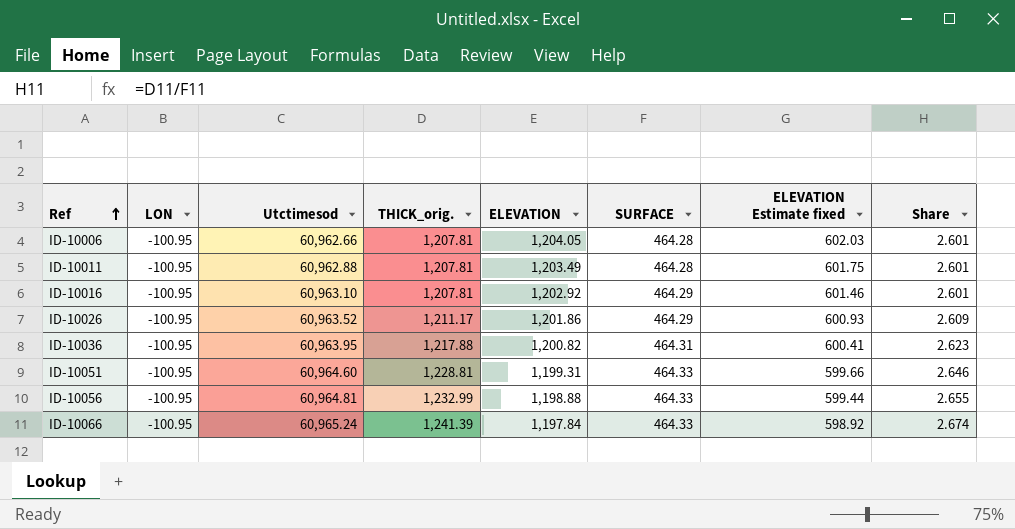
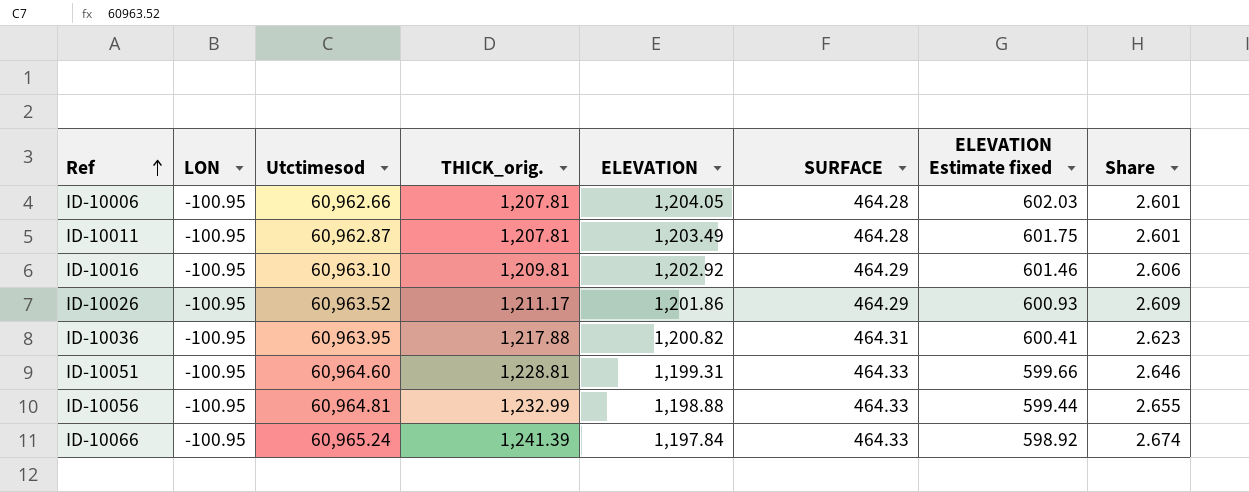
ID-10011 | Utctimesod: 60,962.88 -> 60,962.87
ID-10016 | THICK_orig.: 1,207.81 -> 1,209.81
ID-10016 | Share: 2.601 -> 2.606

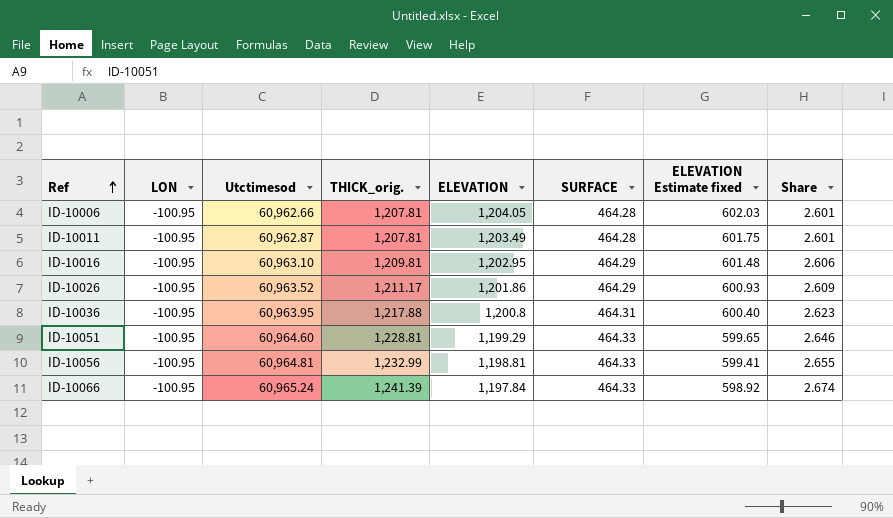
ID-10016 | ELEVATION: 1,202.92 -> 1,202.95
ID-10016 | ELEVATION Estimate fixed: 601.46 -> 601.48
ID-10036 | ELEVATION: 1,200.82 -> 1,200.8
ID-10036 | ELEVATION Estimate fixed: 600.41 -> 600.40
ID-10051 | ELEVATION: 1,199.31 -> 1,199.29
ID-10051 | ELEVATION Estimate fixed: 599.66 -> 599.65
ID-10056 | ELEVATION: 1,198.88 -> 1,198.81
ID-10056 | ELEVATION Estimate fixed: 599.44 -> 599.41

